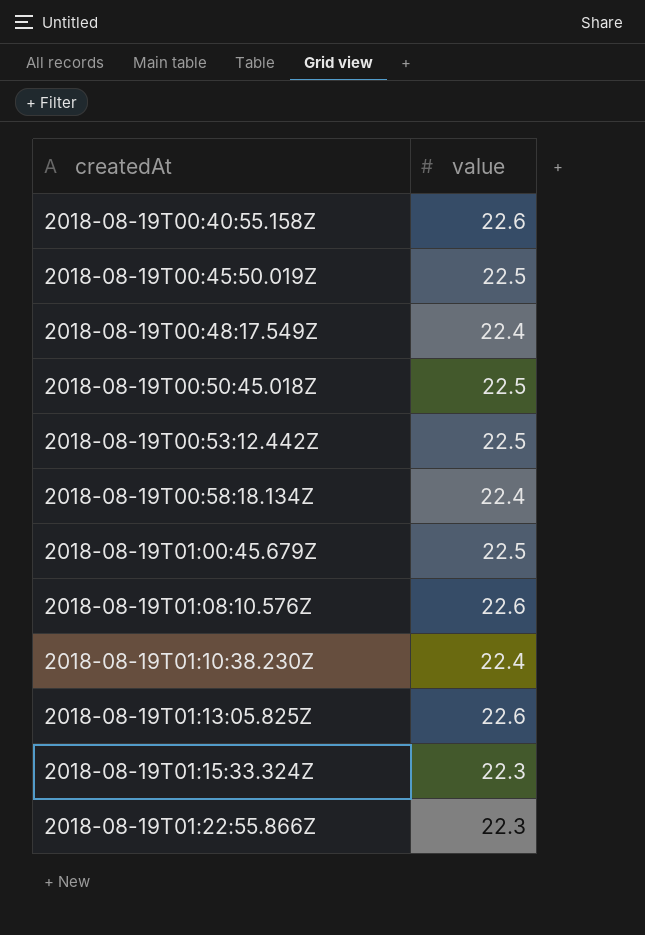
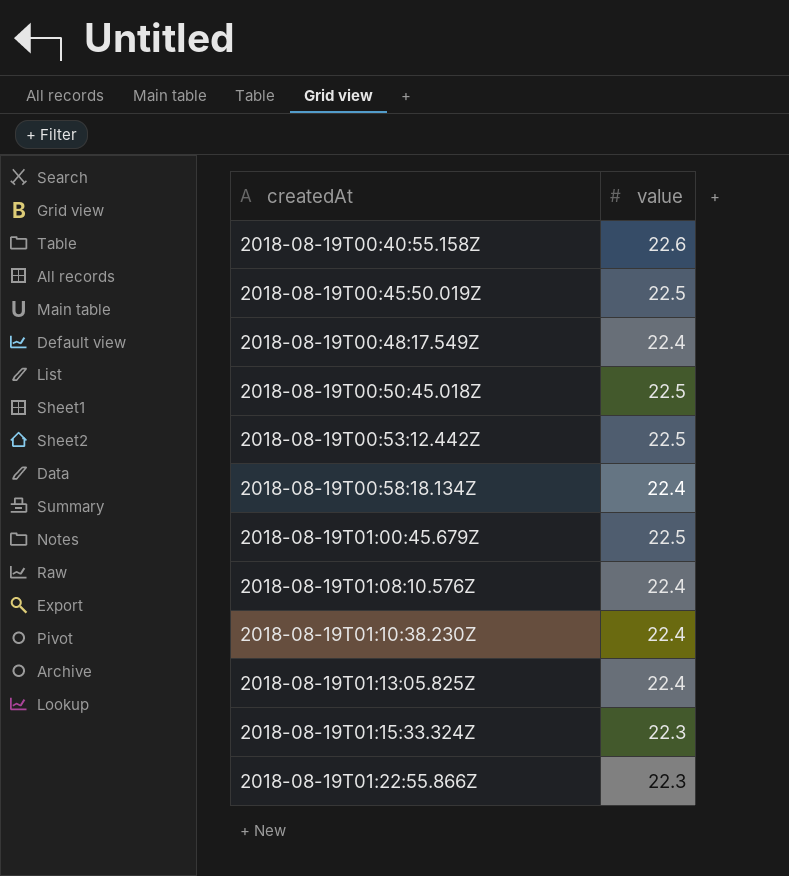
2018-08-19T01:08:10.576Z | value: 22.6 -> 22.4
2018-08-19T01:13:05.825Z | value: 22.6 -> 22.4

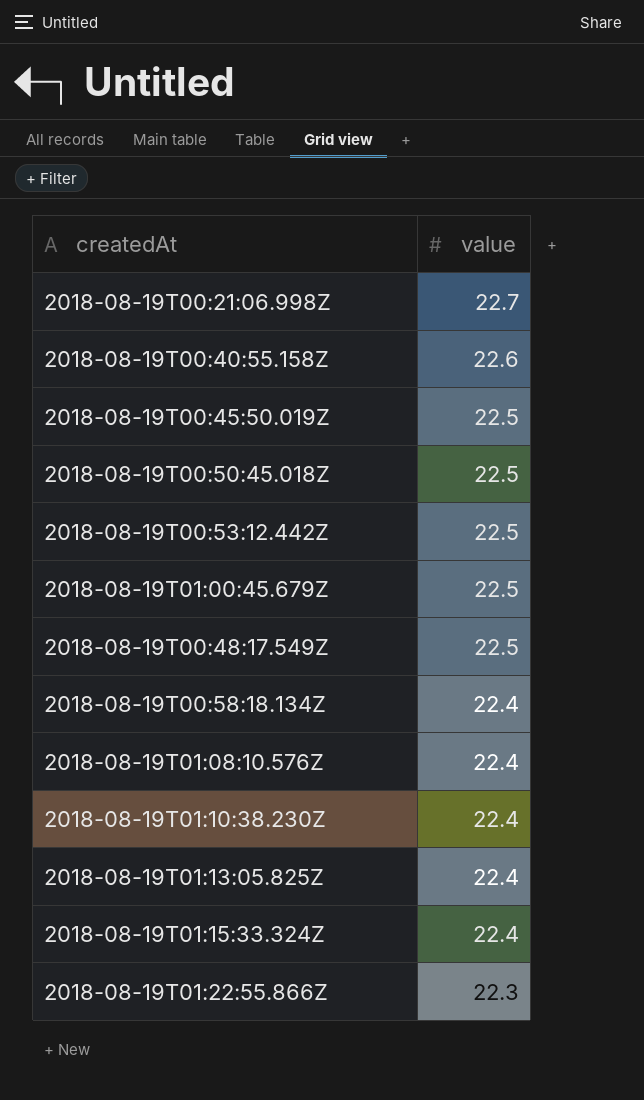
row order: createdAt ascending -> value descending
row 2018-08-19T00:21:06.998Z: none -> 22.7
2018-08-19T00:48:17.549Z | value: 22.4 -> 22.5
2018-08-19T01:15:33.324Z | value: 22.3 -> 22.4

